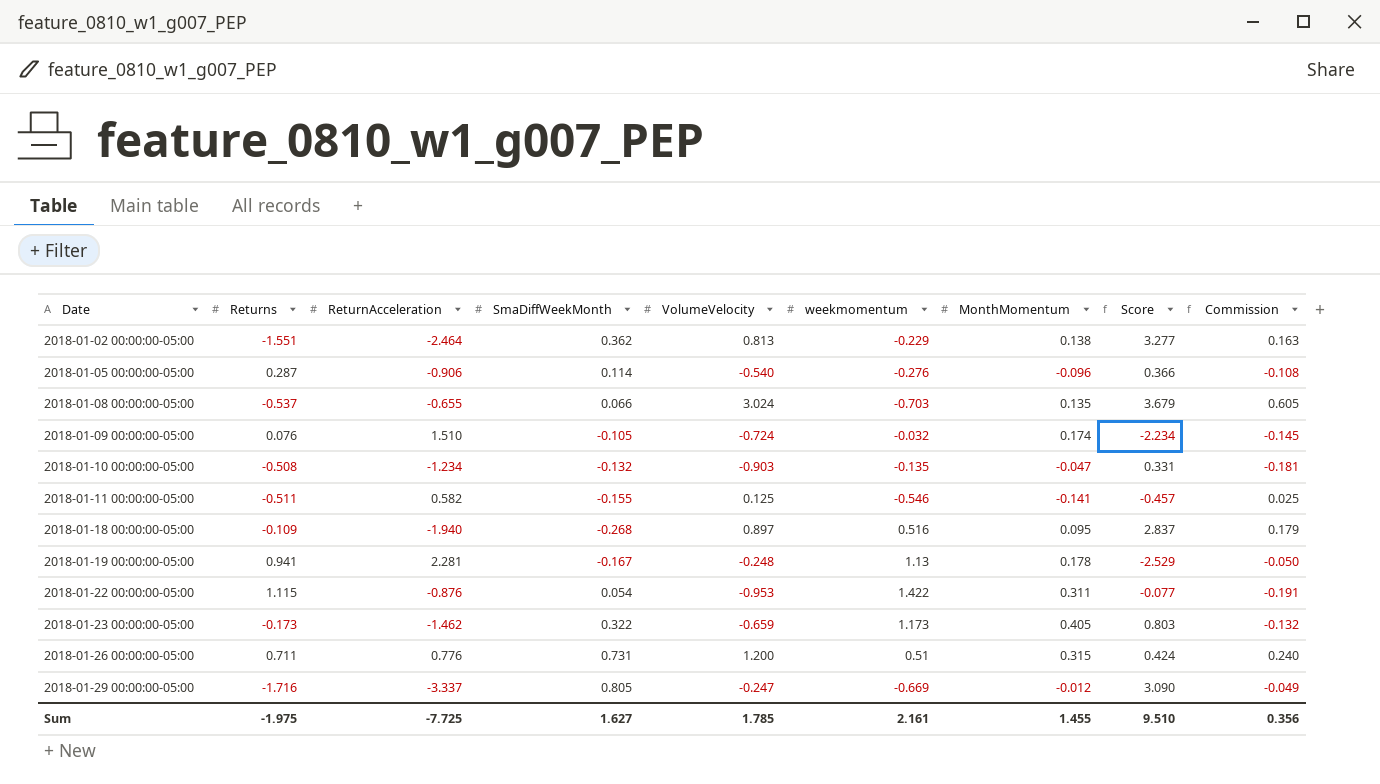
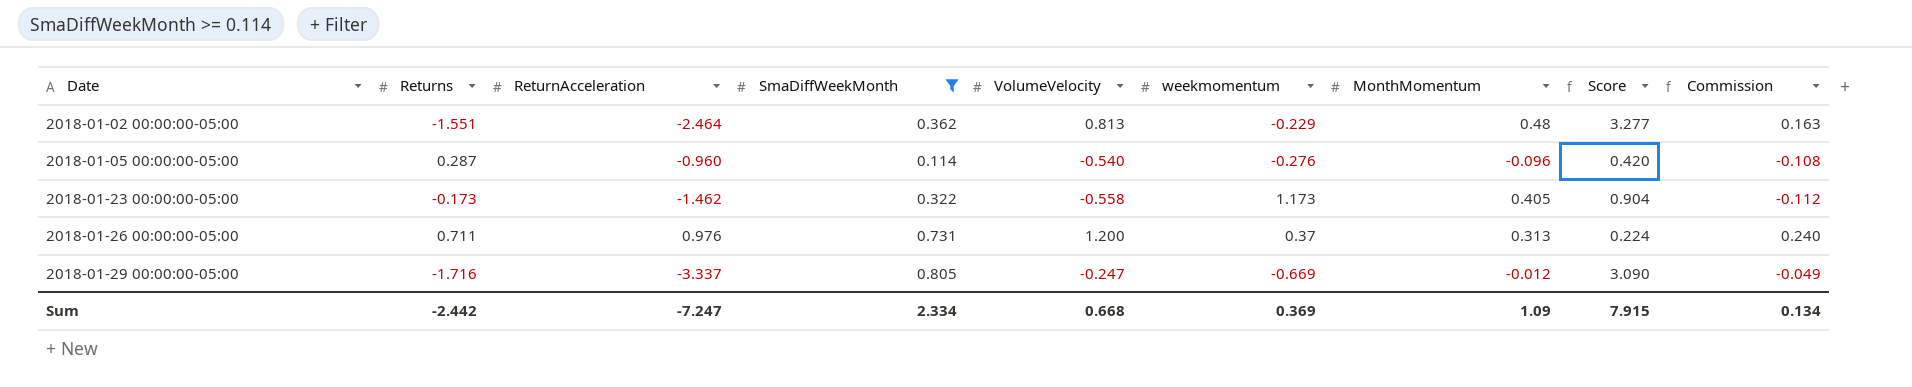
filter: none -> SmaDiffWeekMonth >= 0.114
2018-01-02 00:00:00-05:00 | MonthMomentum: 0.138 -> 0.48
2018-01-05 00:00:00-05:00 | ReturnAcceleration: -0.906 -> -0.960
2018-01-05 00:00:00-05:00 | Score: 0.366 -> 0.420
2018-01-23 00:00:00-05:00 | VolumeVelocity: -0.659 -> -0.558
2018-01-23 00:00:00-05:00 | Score: 0.803 -> 0.904
2018-01-23 00:00:00-05:00 | Commission: -0.132 -> -0.112
2018-01-26 00:00:00-05:00 | ReturnAcceleration: 0.776 -> 0.976
2018-01-26 00:00:00-05:00 | weekmomentum: 0.51 -> 0.37
2018-01-26 00:00:00-05:00 | MonthMomentum: 0.315 -> 0.313
2018-01-26 00:00:00-05:00 | Score: 0.424 -> 0.224
Sum | Returns: -1.975 -> -2.442
Sum | ReturnAcceleration: -7.725 -> -7.247
Sum | SmaDiffWeekMonth: 1.627 -> 2.334
Sum | VolumeVelocity: 1.785 -> 0.668
Sum | weekmomentum: 2.161 -> 0.369
Sum | MonthMomentum: 1.455 -> 1.09
Sum | Score: 9.510 -> 7.915
Sum | Commission: 0.356 -> 0.134

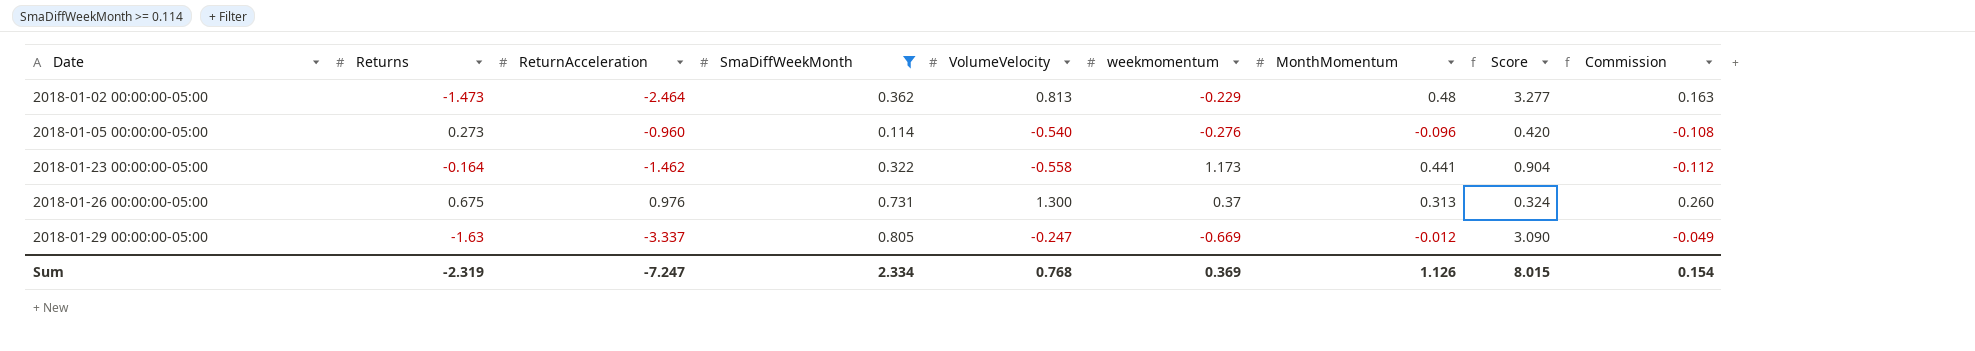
2018-01-02 00:00:00-05:00 | Returns: -1.551 -> -1.473
2018-01-05 00:00:00-05:00 | Returns: 0.287 -> 0.273
2018-01-23 00:00:00-05:00 | Returns: -0.173 -> -0.164
2018-01-23 00:00:00-05:00 | MonthMomentum: 0.405 -> 0.441
2018-01-26 00:00:00-05:00 | Returns: 0.711 -> 0.675
2018-01-26 00:00:00-05:00 | VolumeVelocity: 1.200 -> 1.300
2018-01-26 00:00:00-05:00 | Score: 0.224 -> 0.324
2018-01-26 00:00:00-05:00 | Commission: 0.240 -> 0.260
2018-01-29 00:00:00-05:00 | Returns: -1.716 -> -1.63
Sum | Returns: -2.442 -> -2.319
Sum | VolumeVelocity: 0.668 -> 0.768
Sum | MonthMomentum: 1.09 -> 1.126
Sum | Score: 7.915 -> 8.015
Sum | Commission: 0.134 -> 0.154

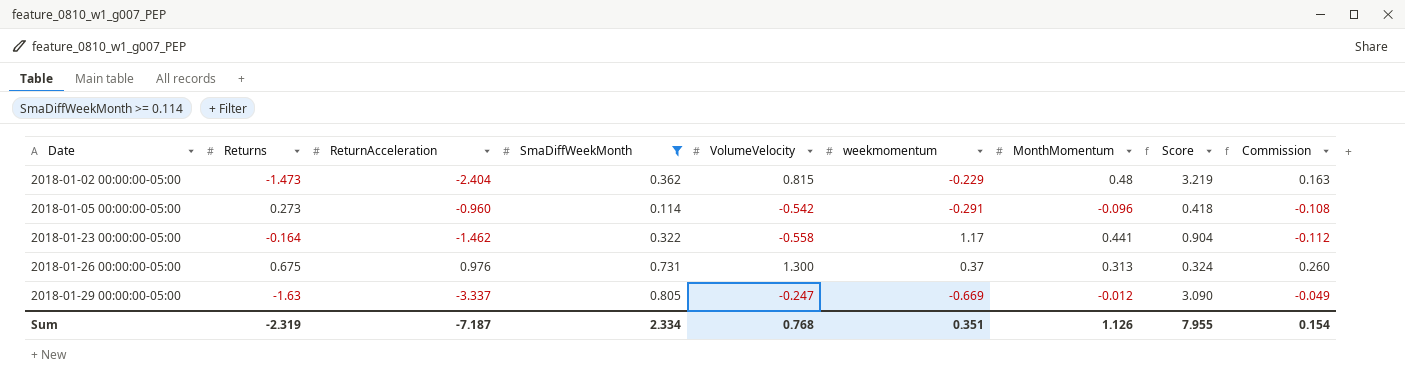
2018-01-02 00:00:00-05:00 | ReturnAcceleration: -2.464 -> -2.404
2018-01-02 00:00:00-05:00 | VolumeVelocity: 0.813 -> 0.815
2018-01-02 00:00:00-05:00 | Score: 3.277 -> 3.219
2018-01-05 00:00:00-05:00 | VolumeVelocity: -0.540 -> -0.542
2018-01-05 00:00:00-05:00 | weekmomentum: -0.276 -> -0.291
2018-01-05 00:00:00-05:00 | Score: 0.420 -> 0.418
2018-01-23 00:00:00-05:00 | weekmomentum: 1.173 -> 1.17
Sum | ReturnAcceleration: -7.247 -> -7.187
Sum | weekmomentum: 0.369 -> 0.351
Sum | Score: 8.015 -> 7.955

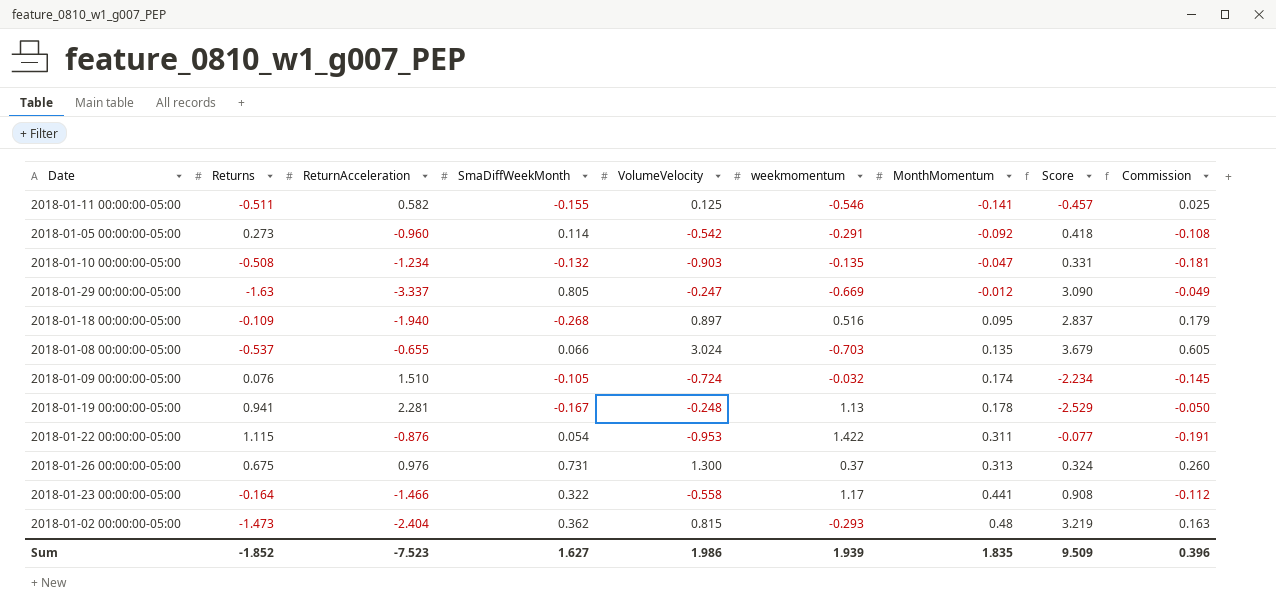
filter: SmaDiffWeekMonth >= 0.114 -> none
row order: Date ascending -> MonthMomentum ascending
2018-01-05 00:00:00-05:00 | MonthMomentum: -0.096 -> -0.092
2018-01-23 00:00:00-05:00 | ReturnAcceleration: -1.462 -> -1.466
2018-01-23 00:00:00-05:00 | Score: 0.904 -> 0.908
2018-01-02 00:00:00-05:00 | weekmomentum: -0.229 -> -0.293
Sum | Returns: -2.319 -> -1.852
Sum | ReturnAcceleration: -7.187 -> -7.523
Sum | SmaDiffWeekMonth: 2.334 -> 1.627
Sum | VolumeVelocity: 0.768 -> 1.986
Sum | weekmomentum: 0.351 -> 1.939
Sum | MonthMomentum: 1.126 -> 1.835
Sum | Score: 7.955 -> 9.509
Sum | Commission: 0.154 -> 0.396

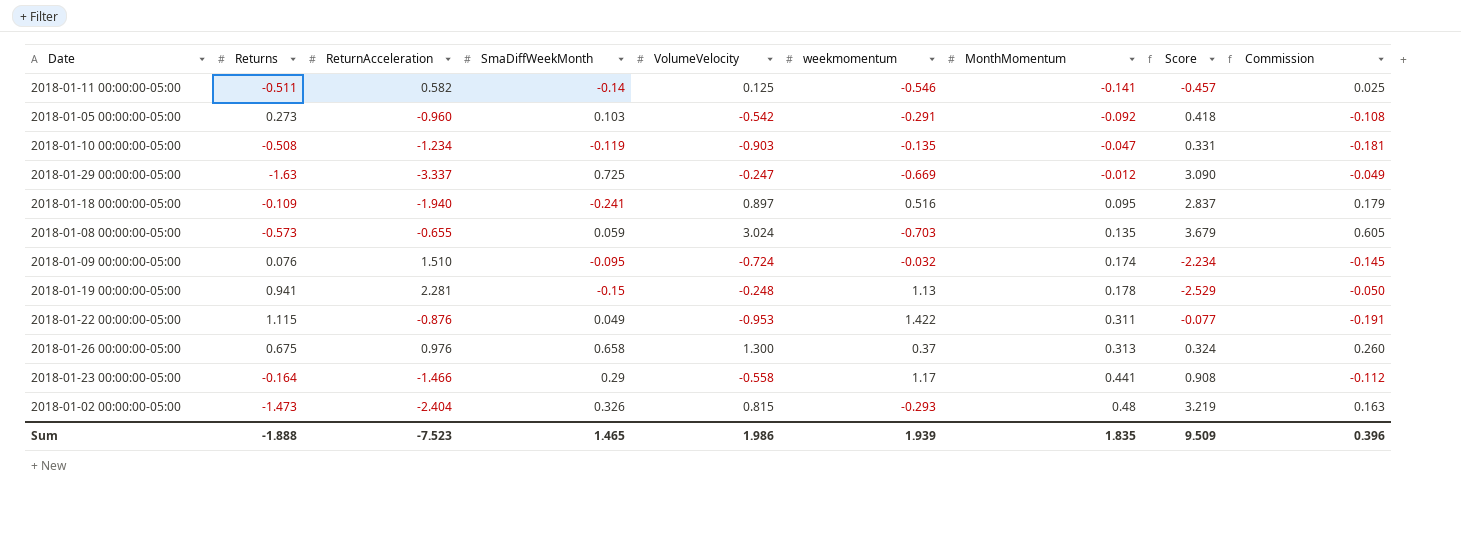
2018-01-11 00:00:00-05:00 | SmaDiffWeekMonth: -0.155 -> -0.14
2018-01-05 00:00:00-05:00 | SmaDiffWeekMonth: 0.114 -> 0.103
2018-01-10 00:00:00-05:00 | SmaDiffWeekMonth: -0.132 -> -0.119
2018-01-29 00:00:00-05:00 | SmaDiffWeekMonth: 0.805 -> 0.725
2018-01-18 00:00:00-05:00 | SmaDiffWeekMonth: -0.268 -> -0.241
2018-01-08 00:00:00-05:00 | Returns: -0.537 -> -0.573
2018-01-08 00:00:00-05:00 | SmaDiffWeekMonth: 0.066 -> 0.059
2018-01-09 00:00:00-05:00 | SmaDiffWeekMonth: -0.105 -> -0.095
2018-01-19 00:00:00-05:00 | SmaDiffWeekMonth: -0.167 -> -0.15
2018-01-22 00:00:00-05:00 | SmaDiffWeekMonth: 0.054 -> 0.049
2018-01-26 00:00:00-05:00 | SmaDiffWeekMonth: 0.731 -> 0.658
2018-01-23 00:00:00-05:00 | SmaDiffWeekMonth: 0.322 -> 0.29
2018-01-02 00:00:00-05:00 | SmaDiffWeekMonth: 0.362 -> 0.326
Sum | Returns: -1.852 -> -1.888
Sum | SmaDiffWeekMonth: 1.627 -> 1.465

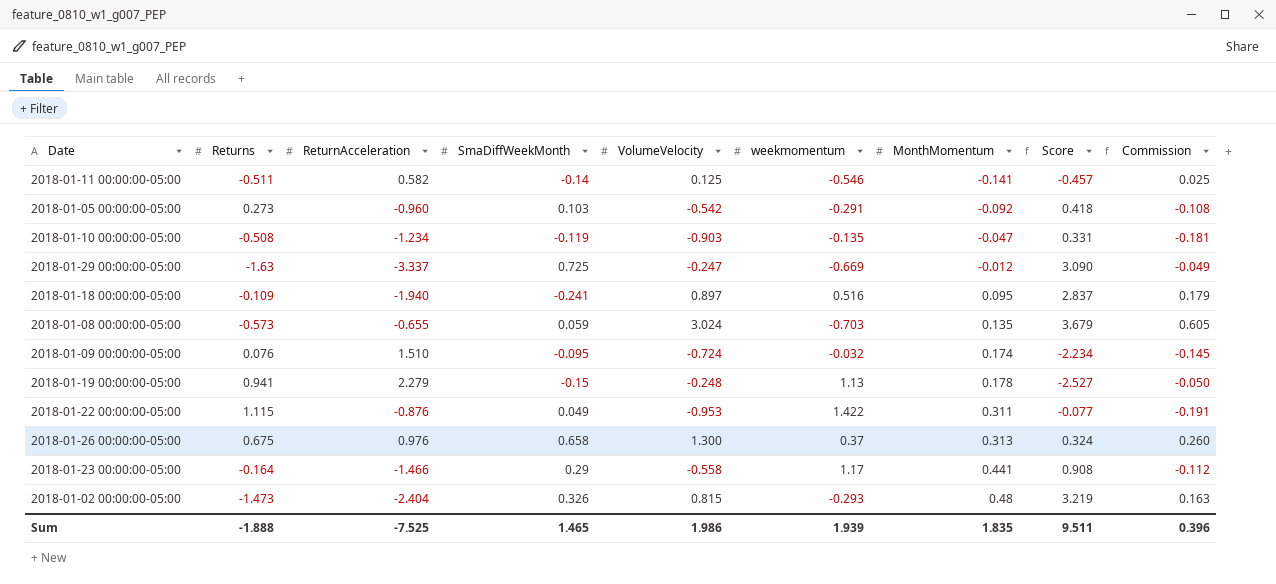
2018-01-19 00:00:00-05:00 | ReturnAcceleration: 2.281 -> 2.279
2018-01-19 00:00:00-05:00 | Score: -2.529 -> -2.527
Sum | ReturnAcceleration: -7.523 -> -7.525
Sum | Score: 9.509 -> 9.511

